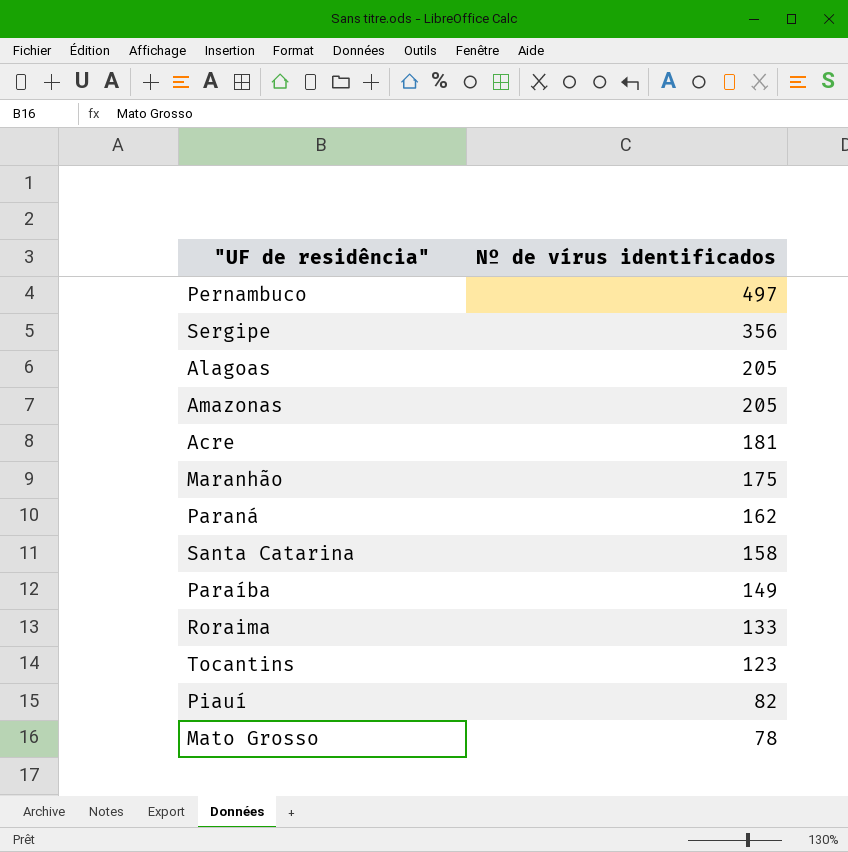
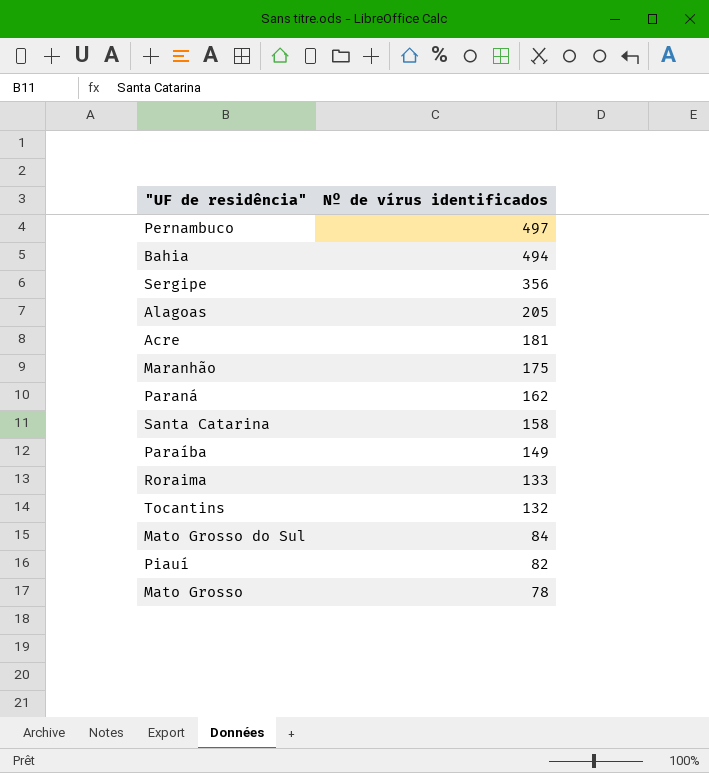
row Amazonas: 205 -> none
row Bahia: none -> 494
Tocantins | Nº de vírus identificados: 123 -> 132
row Mato Grosso do Sul: none -> 84

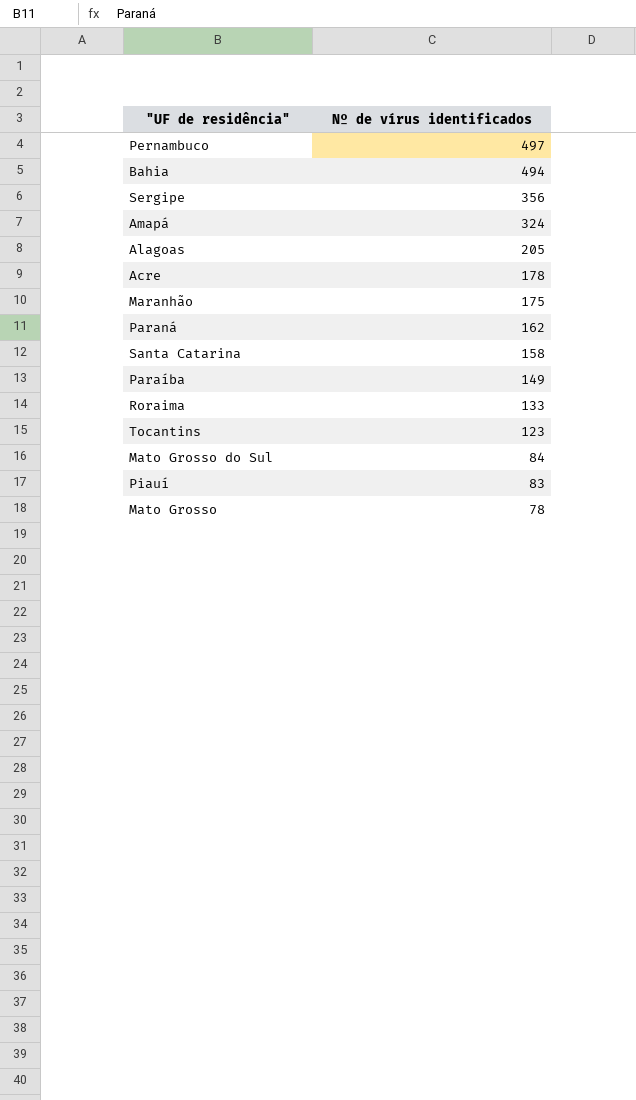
row Amapá: none -> 324
Acre | Nº de vírus identificados: 181 -> 178
Tocantins | Nº de vírus identificados: 132 -> 123
Piauí | Nº de vírus identificados: 82 -> 83

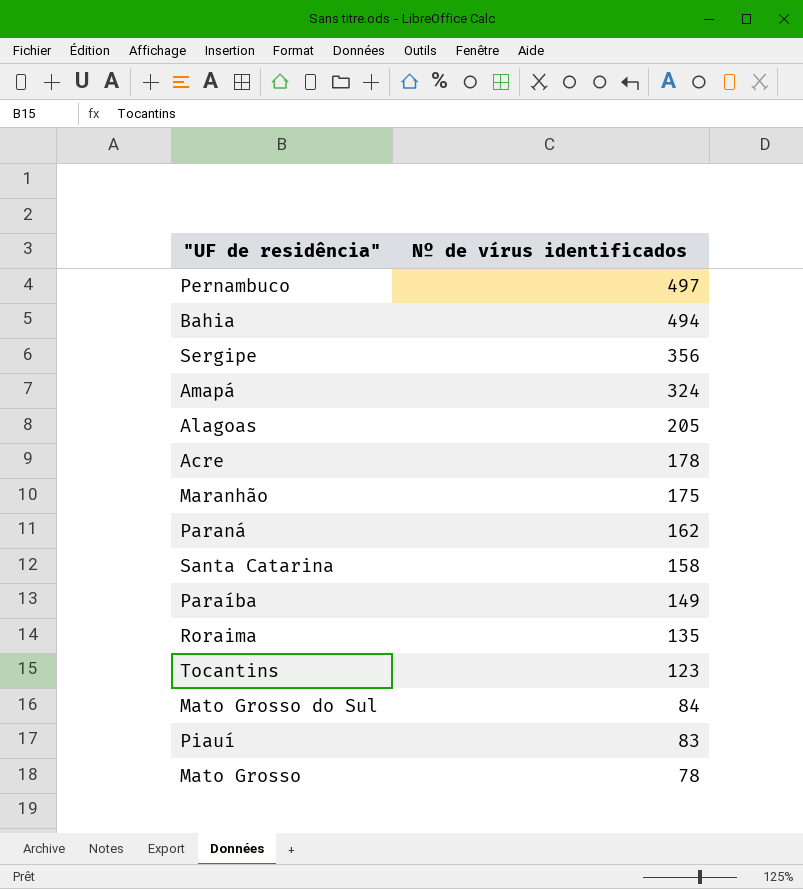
Roraima | Nº de vírus identificados: 133 -> 135

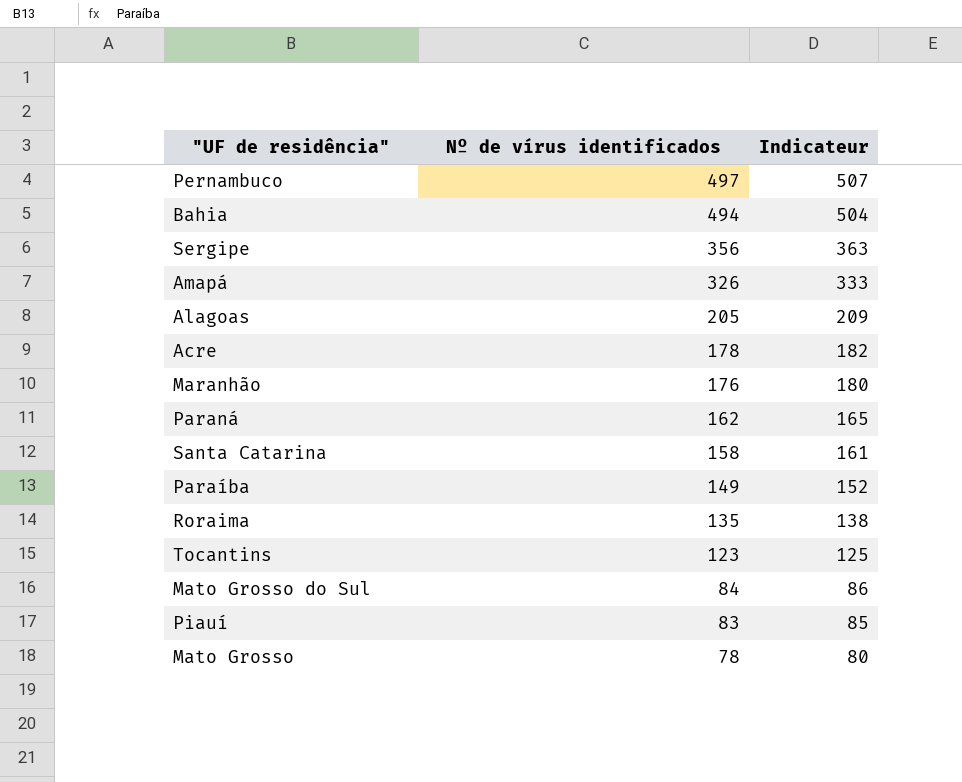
column Indicateur | formula: none -> [Nº de vírus identificados] * 1,02
Amapá | Nº de vírus identificados: 324 -> 326
Maranhão | Nº de vírus identificados: 175 -> 176

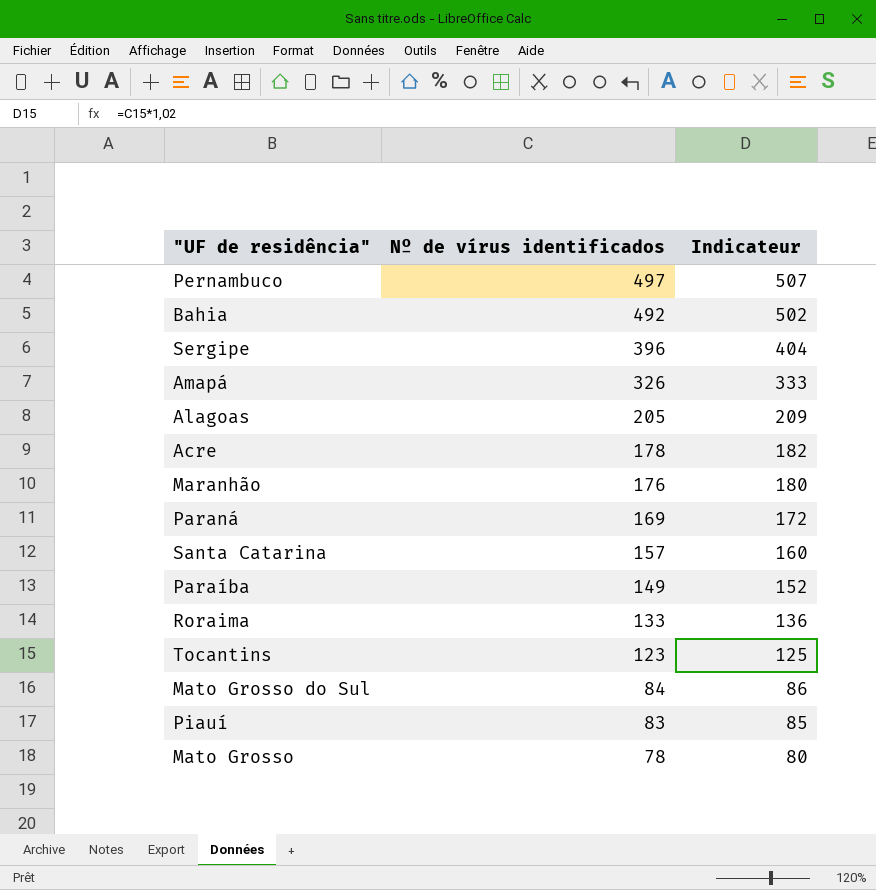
Bahia | Nº de vírus identificados: 494 -> 492
Bahia | Indicateur: 504 -> 502
Sergipe | Nº de vírus identificados: 356 -> 396
Sergipe | Indicateur: 363 -> 404
Paraná | Nº de vírus identificados: 162 -> 169
Paraná | Indicateur: 165 -> 172
Santa Catarina | Nº de vírus identificados: 158 -> 157
Santa Catarina | Indicateur: 161 -> 160
Roraima | Nº de vírus identificados: 135 -> 133
Roraima | Indicateur: 138 -> 136

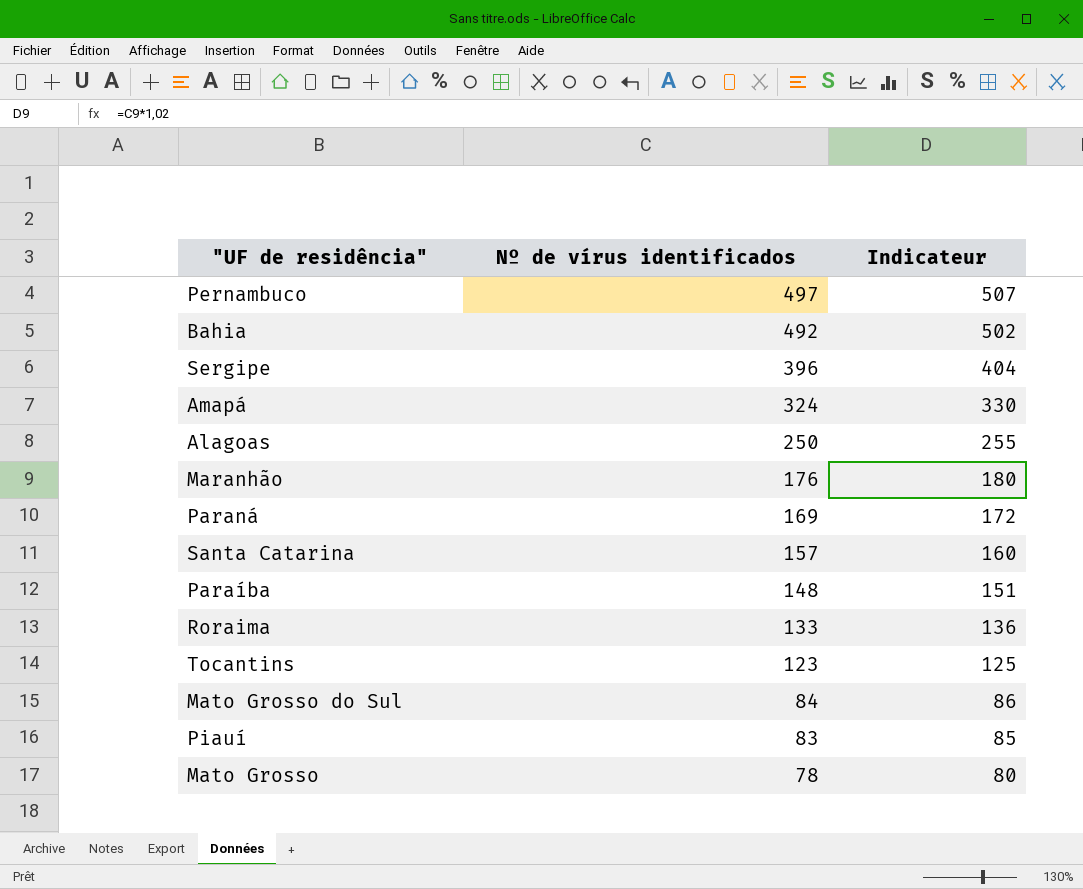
row Acre: 178 | 182 -> none
Amapá | Nº de vírus identificados: 326 -> 324
Amapá | Indicateur: 333 -> 330
Alagoas | Nº de vírus identificados: 205 -> 250
Alagoas | Indicateur: 209 -> 255
Paraíba | Nº de vírus identificados: 149 -> 148
Paraíba | Indicateur: 152 -> 151

